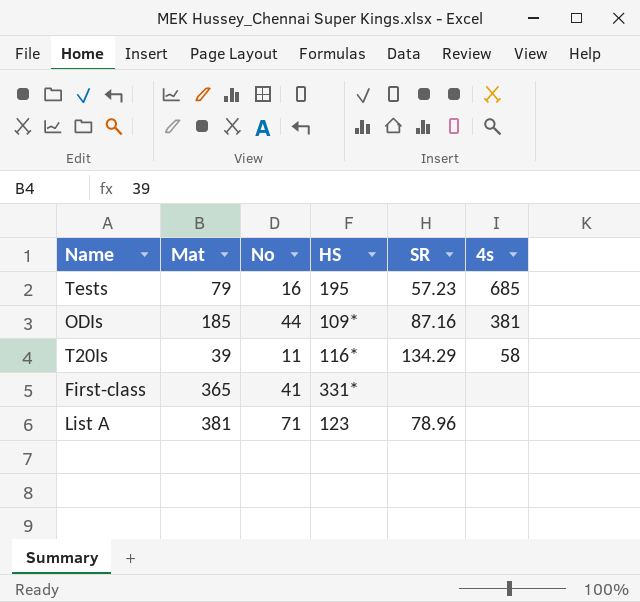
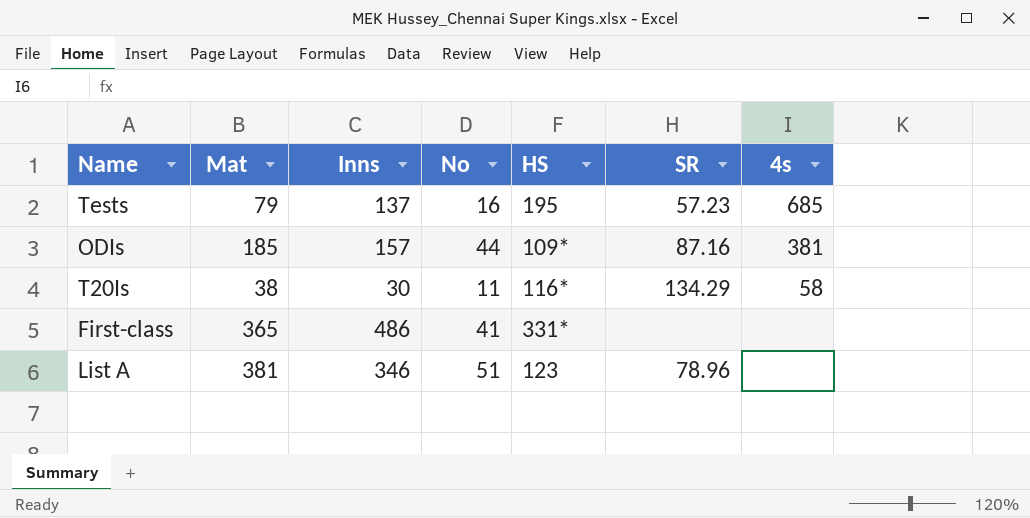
column Inns | position: none -> 3
T20Is | Mat: 39 -> 38
List A | No: 71 -> 51

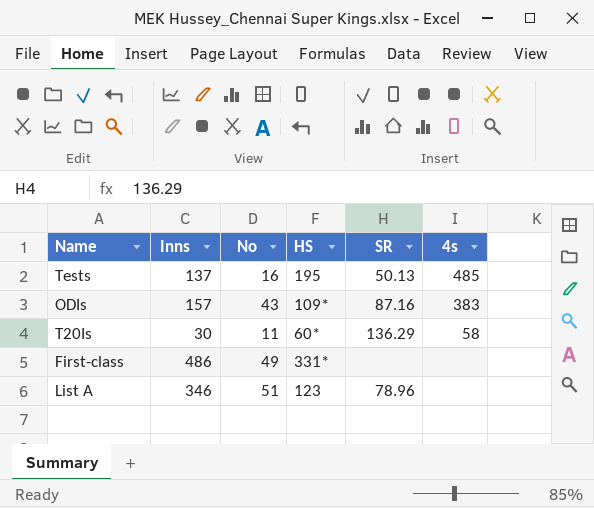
column Mat | position: 2 -> none
Tests | SR: 57.23 -> 50.13
Tests | 4s: 685 -> 485
ODIs | No: 44 -> 43
ODIs | 4s: 381 -> 383
T20Is | HS: 116* -> 60*
T20Is | SR: 134.29 -> 136.29
First-class | No: 41 -> 49

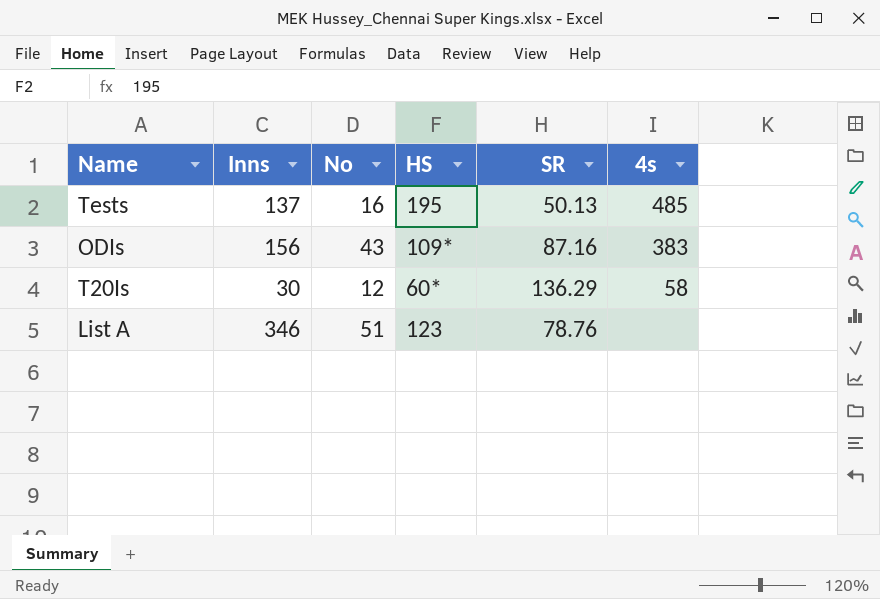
row First-class: 486 | 49 | 331* | none | none -> none
ODIs | Inns: 157 -> 156
T20Is | No: 11 -> 12
List A | SR: 78.96 -> 78.76

